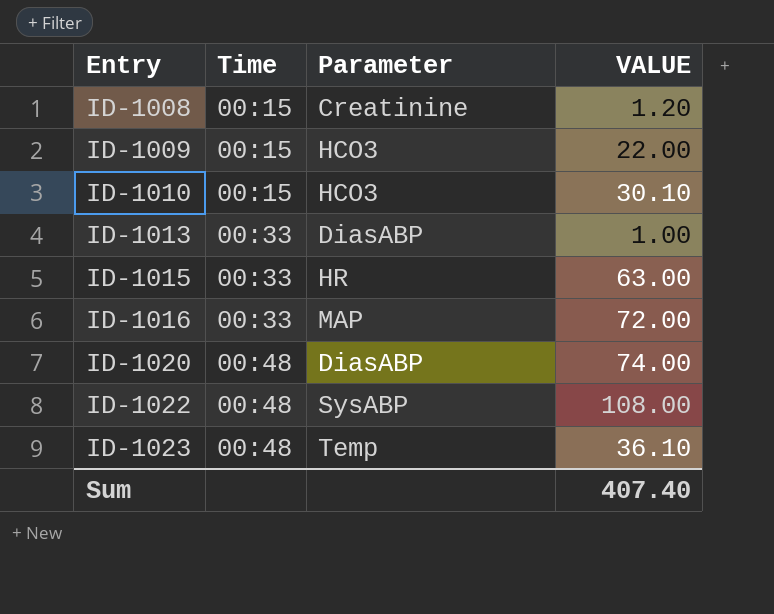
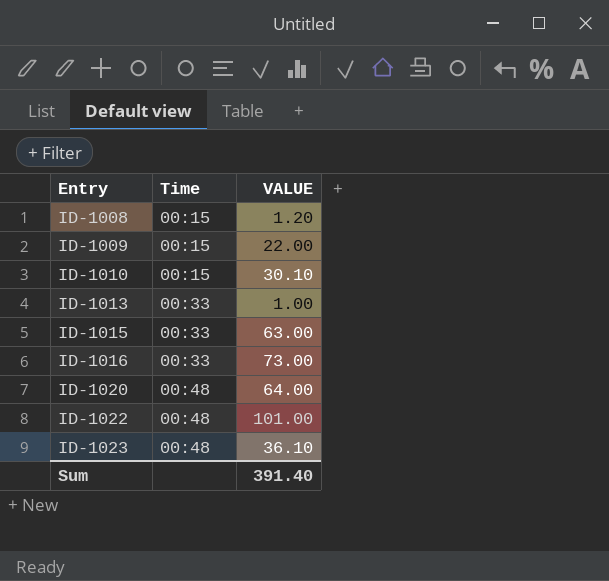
column Parameter | position: 3 -> none
ID-1016 | VALUE: 72.00 -> 73.00
ID-1020 | VALUE: 74.00 -> 64.00
ID-1022 | VALUE: 108.00 -> 101.00
Sum | VALUE: 407.40 -> 391.40

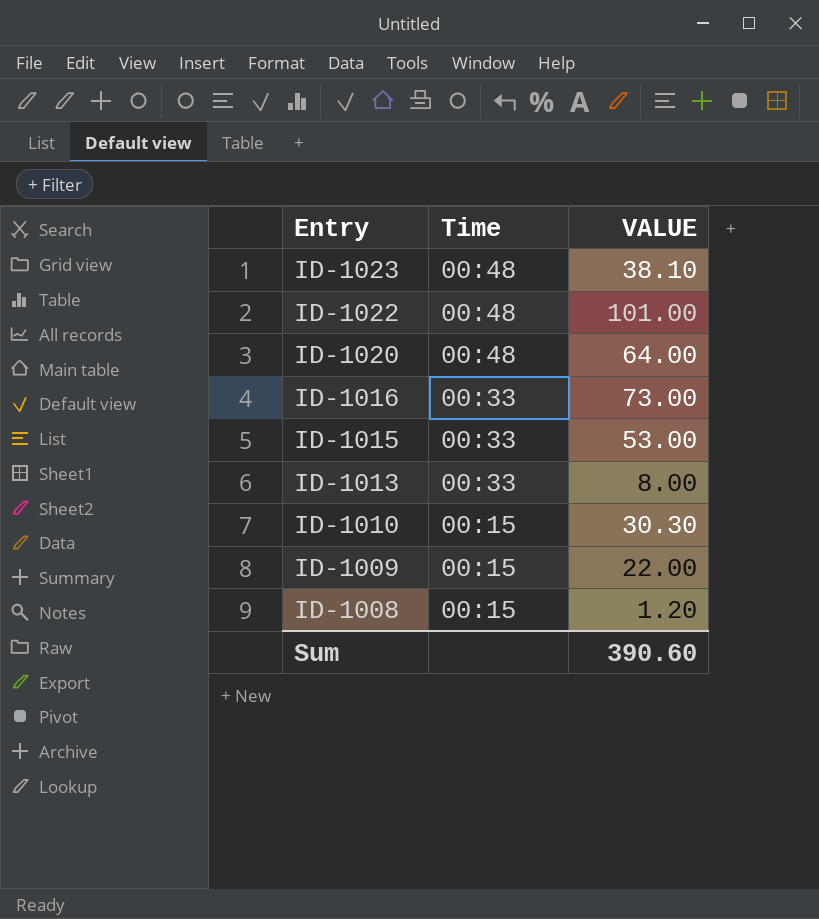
row order: Entry ascending -> Entry descending
ID-1023 | VALUE: 36.10 -> 38.10
ID-1015 | VALUE: 63.00 -> 53.00
ID-1013 | VALUE: 1.00 -> 8.00
ID-1010 | VALUE: 30.10 -> 30.30
Sum | VALUE: 391.40 -> 390.60

